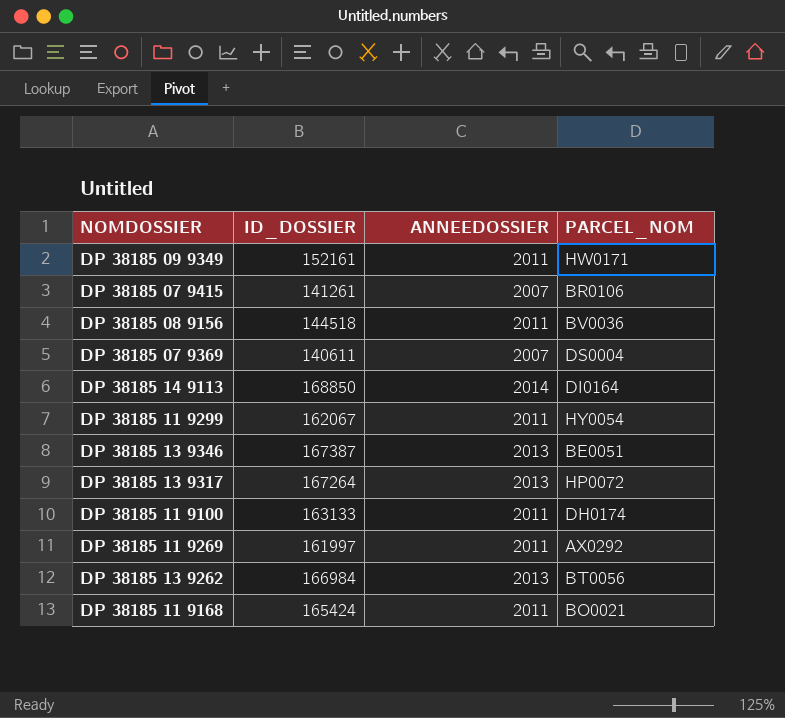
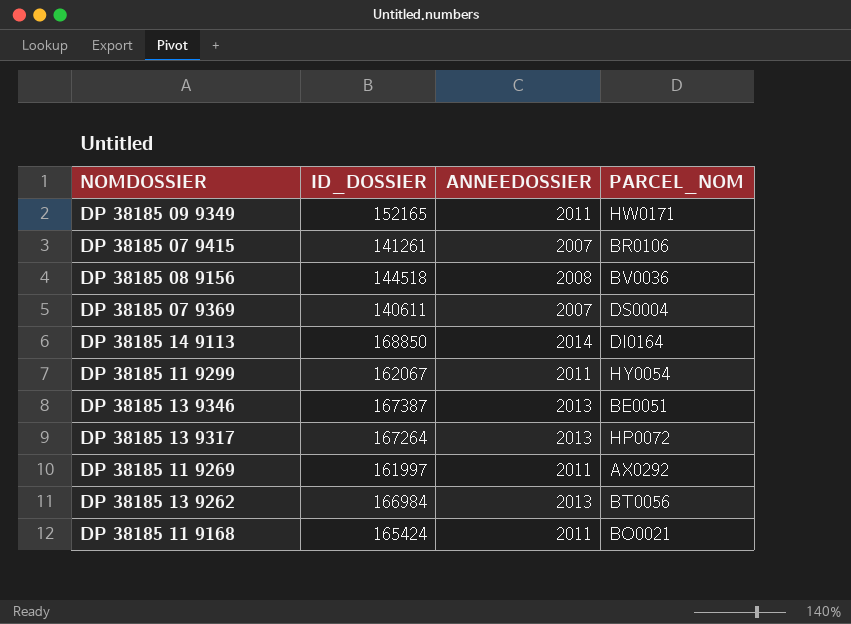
row DP 38185 11 9100: 163133 | 2011 | DH0174 -> none
DP 38185 09 9349 | ID_DOSSIER: 152161 -> 152165
DP 38185 08 9156 | ANNEEDOSSIER: 2011 -> 2008

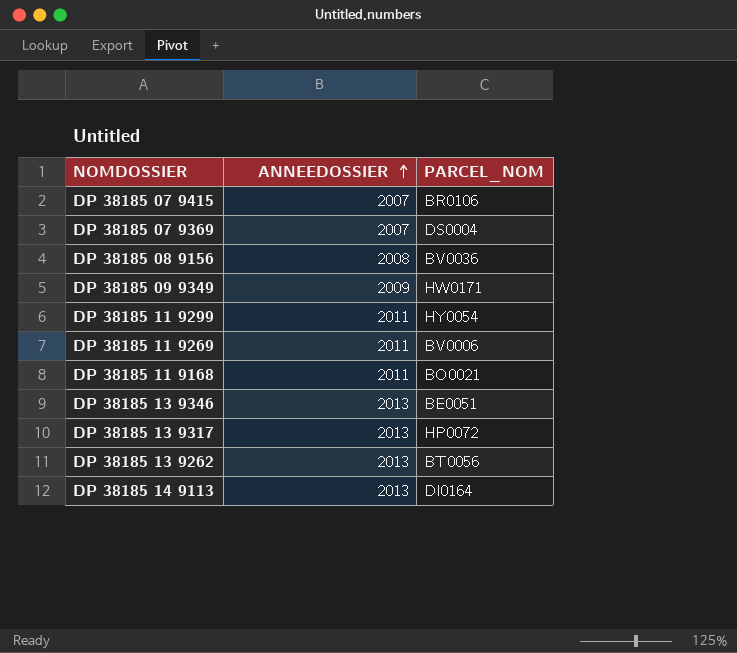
row order: none -> ANNEEDOSSIER ascending
column ID_DOSSIER | position: 2 -> none
DP 38185 09 9349 | ANNEEDOSSIER: 2011 -> 2009
DP 38185 11 9269 | PARCEL_NOM: AX0292 -> BV0006
DP 38185 14 9113 | ANNEEDOSSIER: 2014 -> 2013

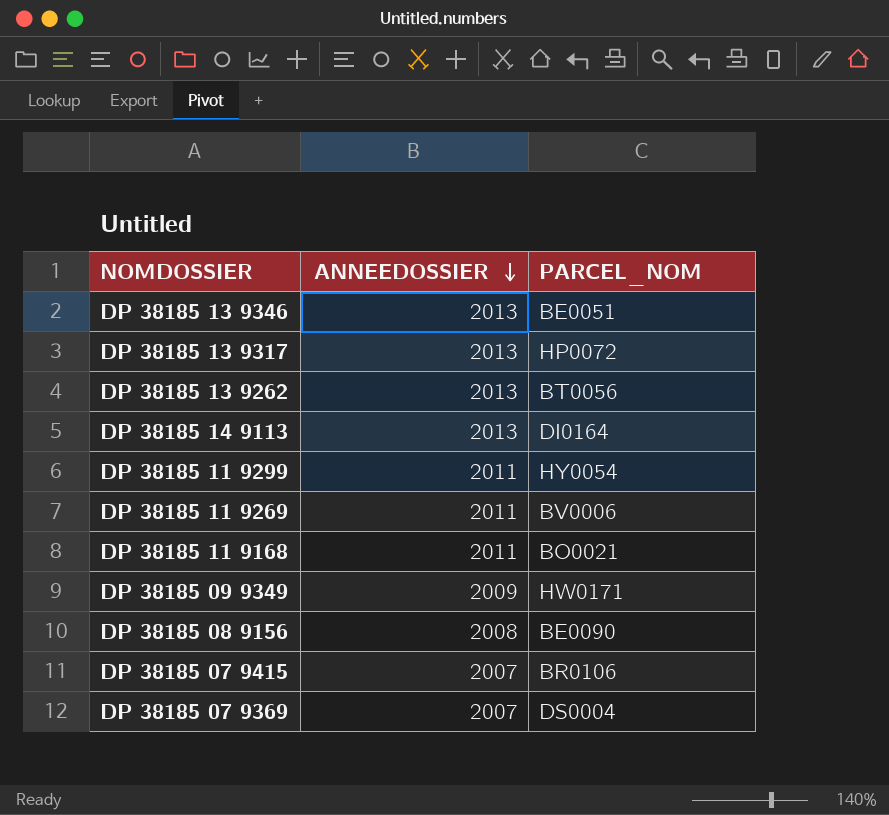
row order: ANNEEDOSSIER ascending -> ANNEEDOSSIER descending
DP 38185 08 9156 | PARCEL_NOM: BV0036 -> BE0090

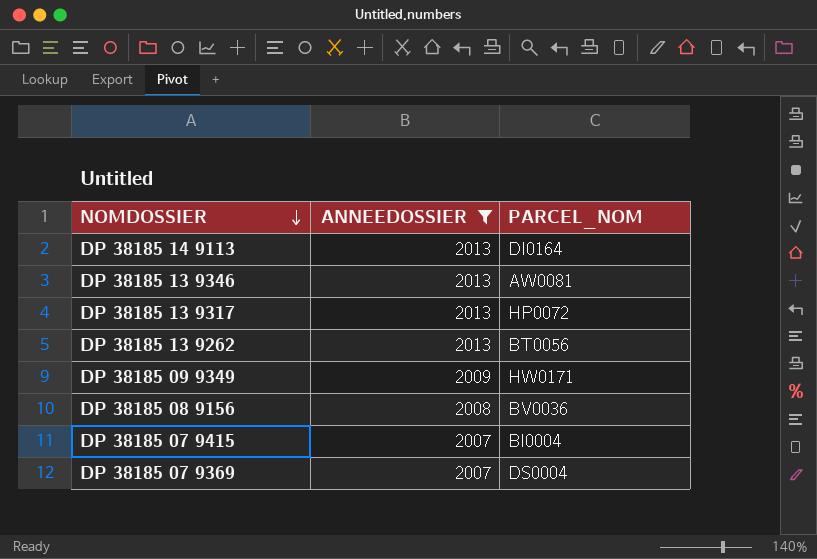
filter: none -> ANNEEDOSSIER != 2011
row order: ANNEEDOSSIER descending -> NOMDOSSIER descending
DP 38185 13 9346 | PARCEL_NOM: BE0051 -> AW0081
DP 38185 08 9156 | PARCEL_NOM: BE0090 -> BV0036
DP 38185 07 9415 | PARCEL_NOM: BR0106 -> BI0004

